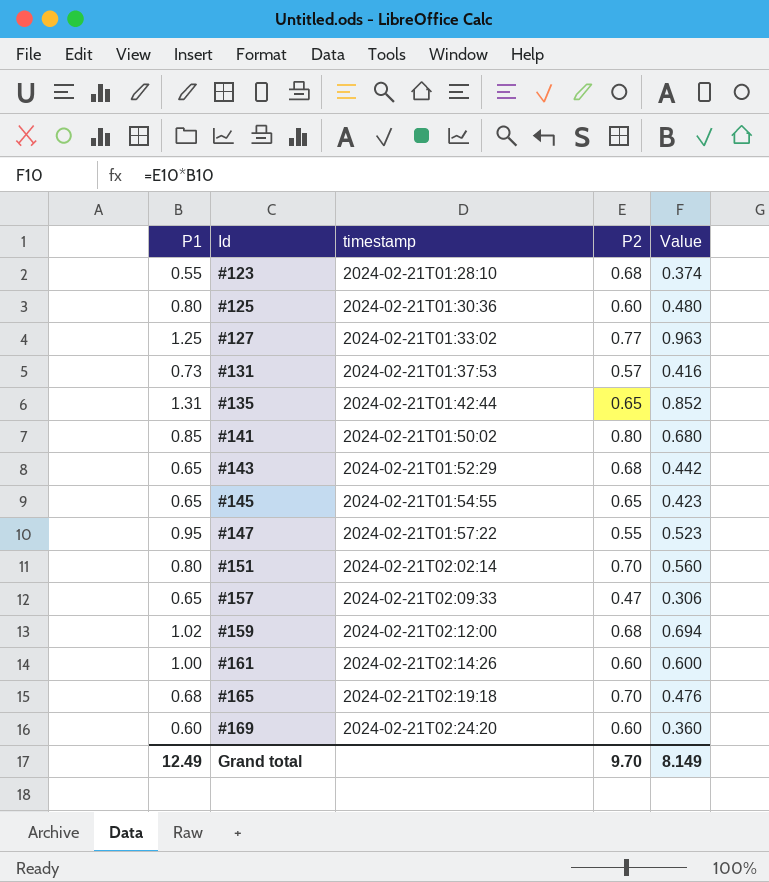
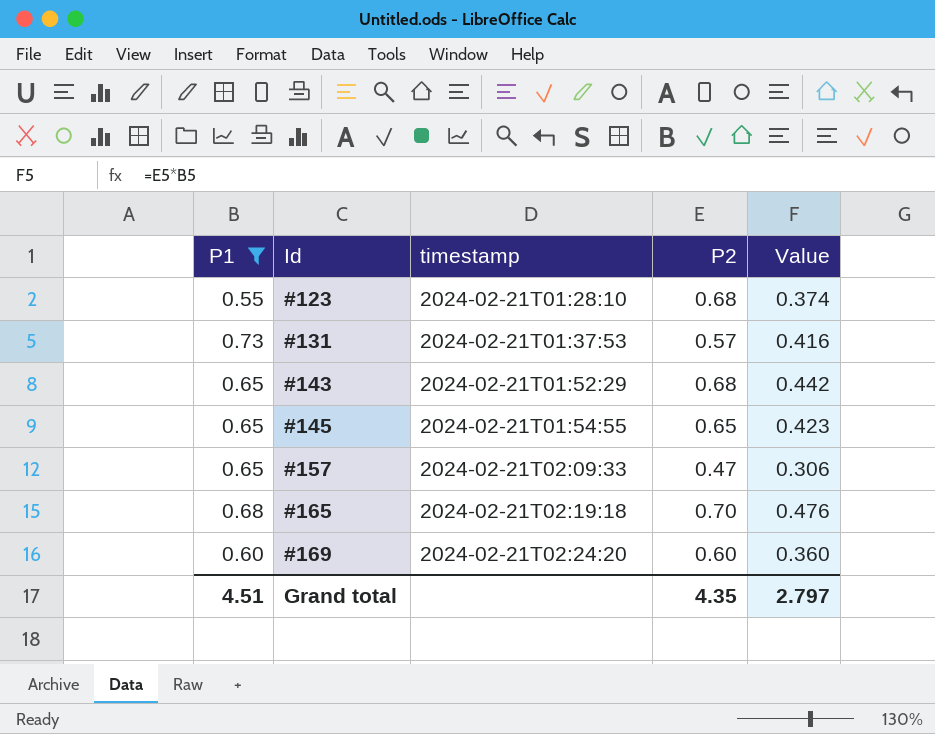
filter: none -> P1 <= 0.73
Grand total | P1: 12.49 -> 4.51
Grand total | P2: 9.70 -> 4.35
Grand total | Value: 8.149 -> 2.797

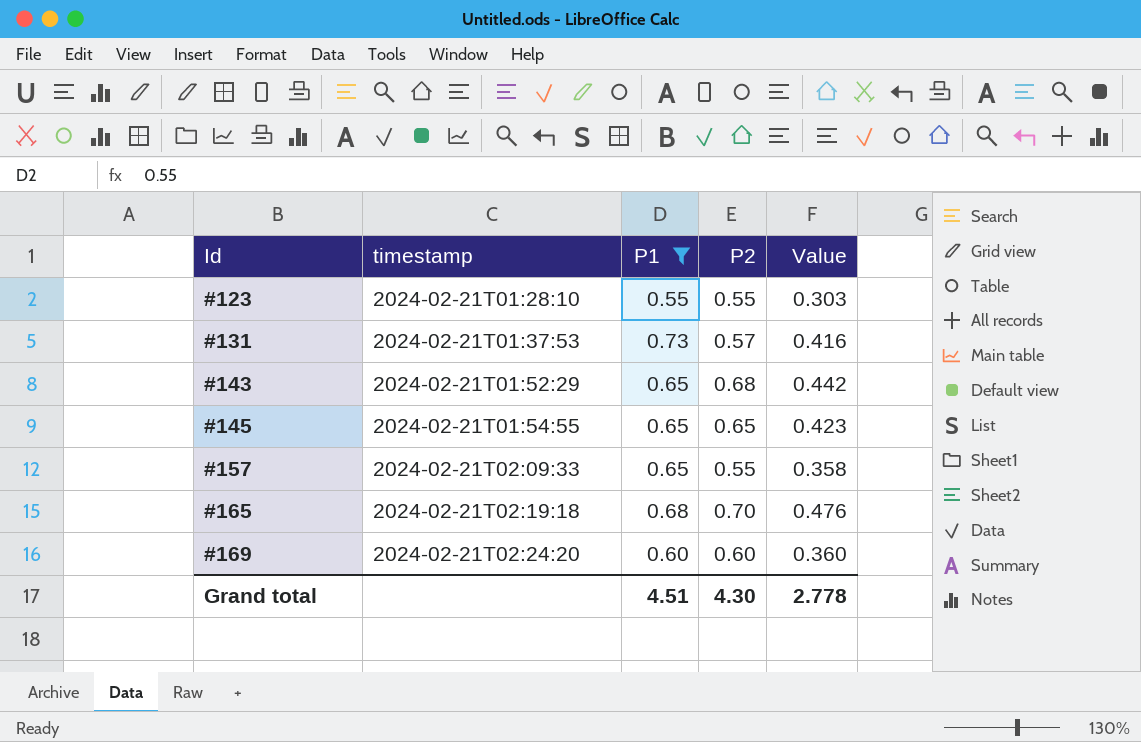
column P1 | position: 1 -> 3
#123 | P2: 0.68 -> 0.55
#123 | Value: 0.374 -> 0.303
#157 | P2: 0.47 -> 0.55
#157 | Value: 0.306 -> 0.358
Grand total | P2: 4.35 -> 4.30
Grand total | Value: 2.797 -> 2.778

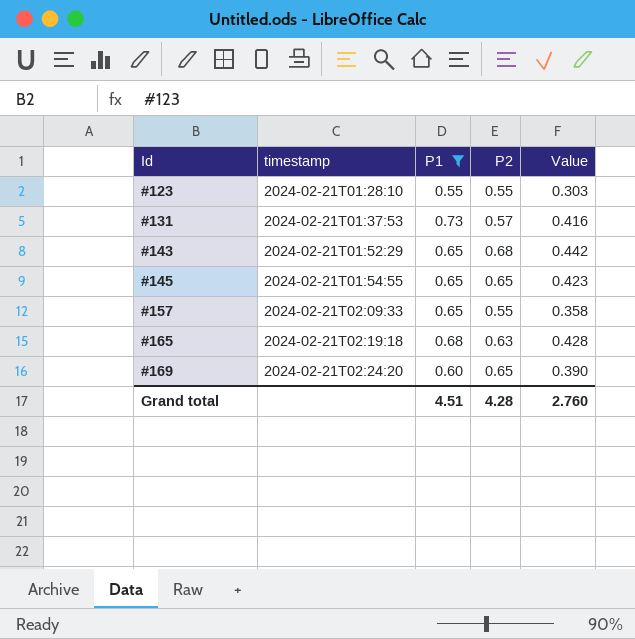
#165 | P2: 0.70 -> 0.63
#165 | Value: 0.476 -> 0.428
#169 | P2: 0.60 -> 0.65
#169 | Value: 0.360 -> 0.390
Grand total | P2: 4.30 -> 4.28
Grand total | Value: 2.778 -> 2.760

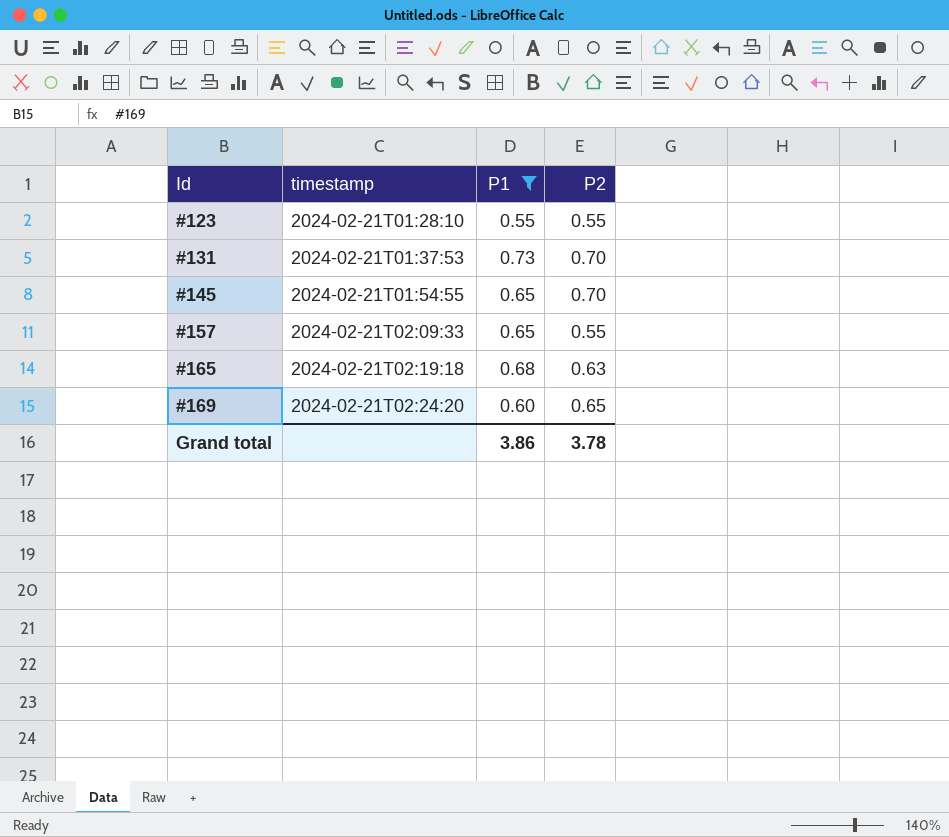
column Value | formula: [P1] * [P2] -> none
row #143: 2024-02-21T01:52:29 | 0.65 | 0.68 | 0.442 -> none
#131 | P2: 0.57 -> 0.70
#145 | P2: 0.65 -> 0.70
Grand total | P1: 4.51 -> 3.86
Grand total | P2: 4.28 -> 3.78

